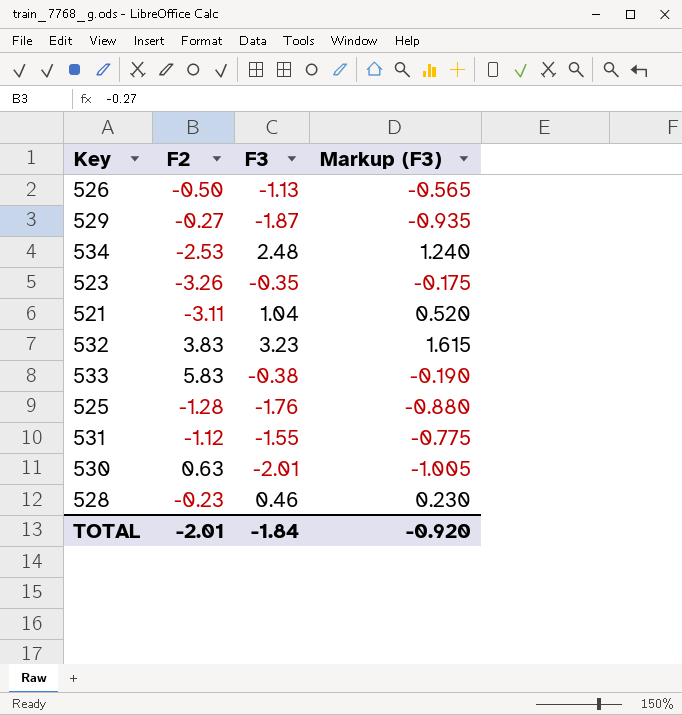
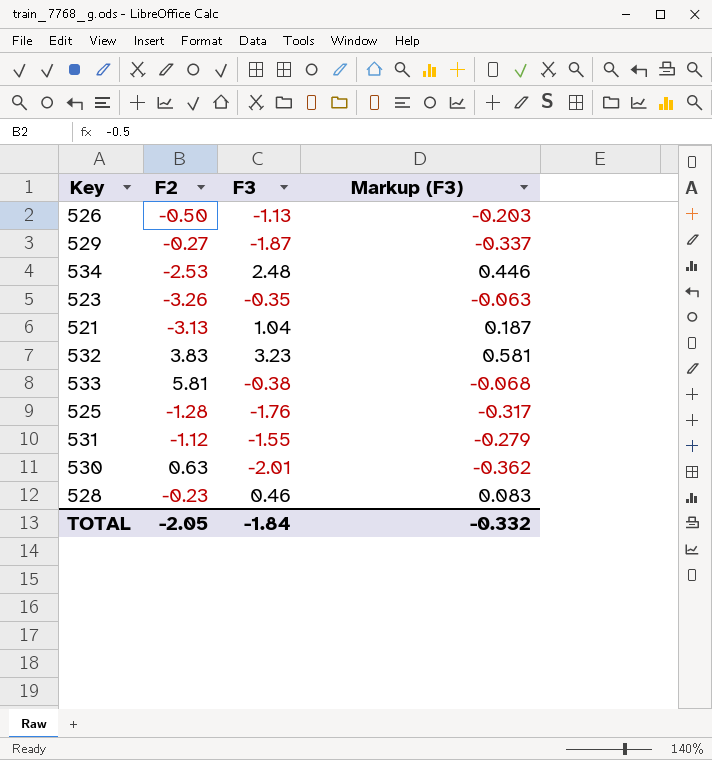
column Markup (F3) | formula: [F3] * 0.5 -> [F3] * 0.18
521 | F2: -3.11 -> -3.13
533 | F2: 5.83 -> 5.81
TOTAL | F2: -2.01 -> -2.05
TOTAL | Markup (F3): -0.920 -> -0.332

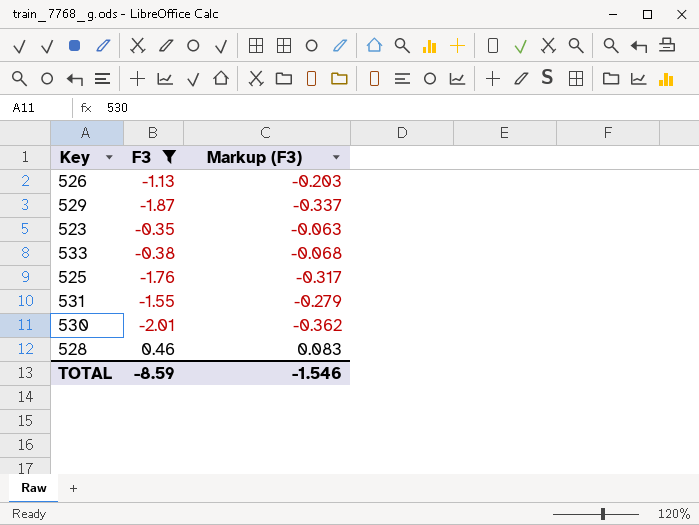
filter: none -> F3 <= 0.46
column F2 | position: 2 -> none
TOTAL | F3: -1.84 -> -8.59
TOTAL | Markup (F3): -0.332 -> -1.546

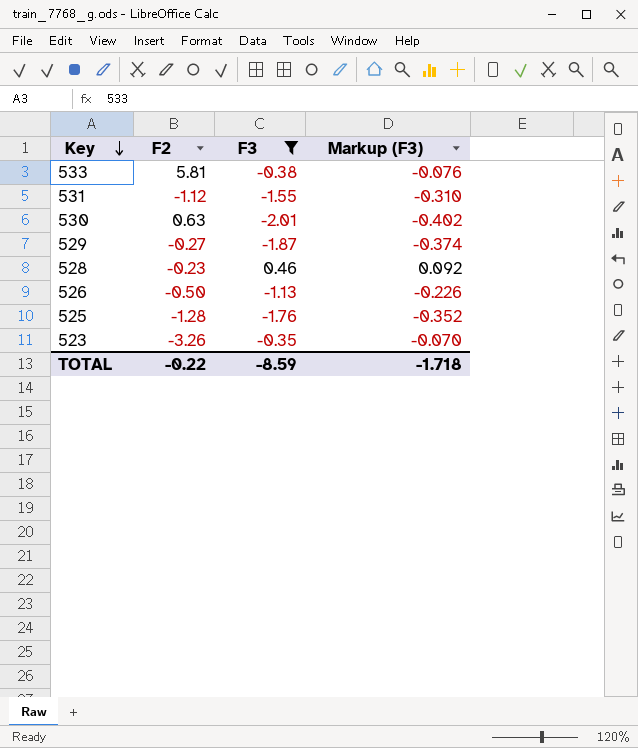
row order: none -> Key descending
column F2 | position: none -> 2
column Markup (F3) | formula: [F3] * 0.18 -> [F3] * 0.2
TOTAL | Markup (F3): -1.546 -> -1.718

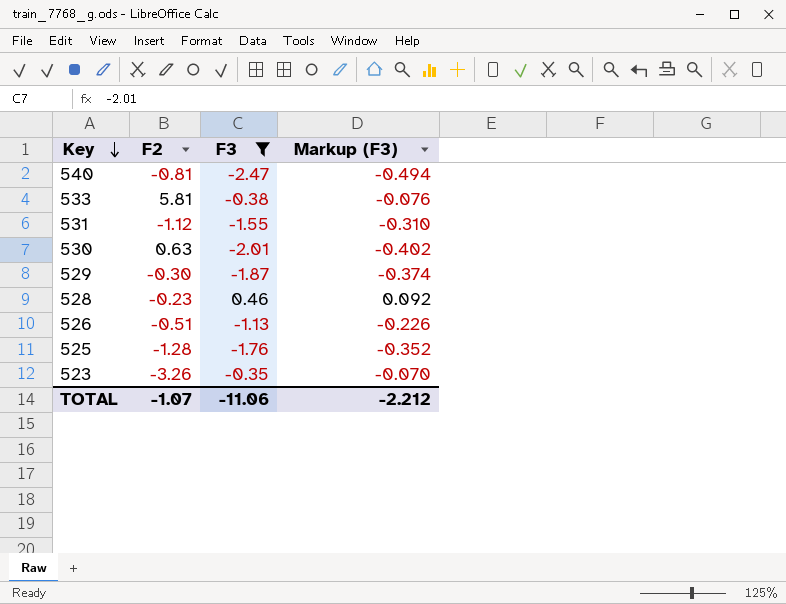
row 540: none -> -0.81 | -2.47 | -0.494
529 | F2: -0.27 -> -0.30
526 | F2: -0.50 -> -0.51
TOTAL | F2: -0.22 -> -1.07
TOTAL | F3: -8.59 -> -11.06
TOTAL | Markup (F3): -1.718 -> -2.212

